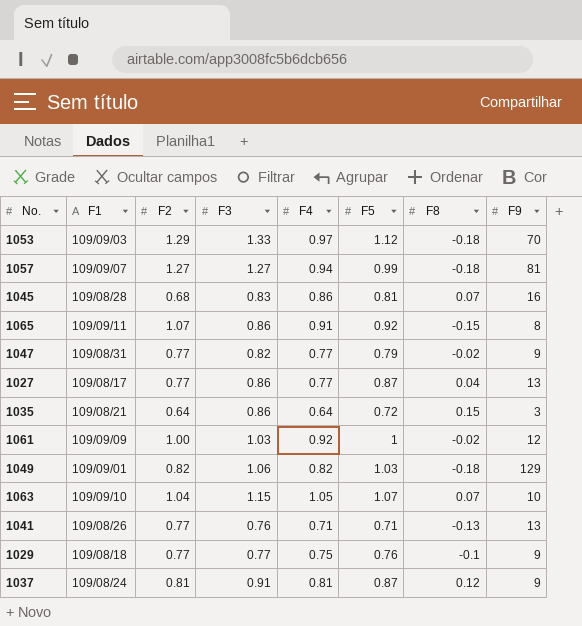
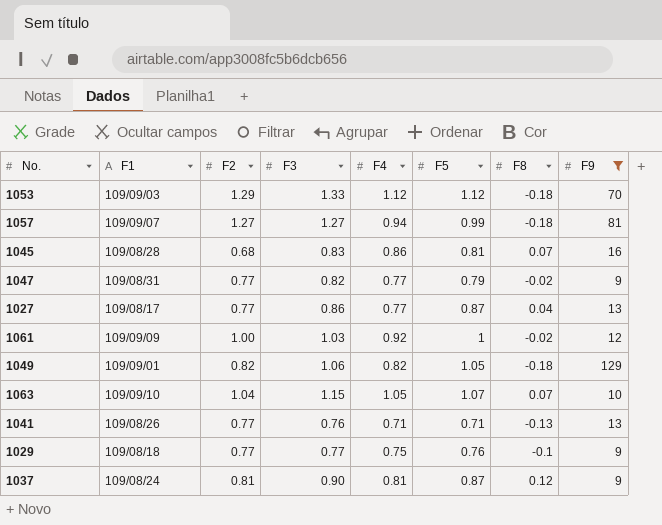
filter: none -> F9 >= 9
1053 | F4: 0.97 -> 1.12
1049 | F5: 1.03 -> 1.05
1037 | F3: 0.91 -> 0.90

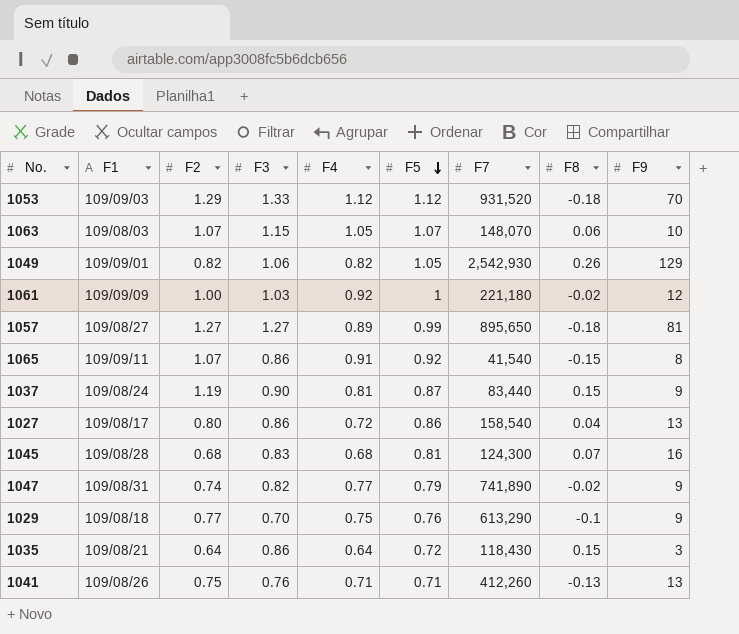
filter: F9 >= 9 -> none
row order: none -> F5 descending
column F7 | position: none -> 7
1063 | F1: 109/09/10 -> 109/08/03
1063 | F2: 1.04 -> 1.07
1063 | F8: 0.07 -> 0.06
1049 | F8: -0.18 -> 0.26
1057 | F1: 109/09/07 -> 109/08/27
1057 | F4: 0.94 -> 0.89
1037 | F2: 0.81 -> 1.19
1037 | F8: 0.12 -> 0.15
1027 | F2: 0.77 -> 0.80
1027 | F4: 0.77 -> 0.72
1027 | F5: 0.87 -> 0.86
1045 | F4: 0.86 -> 0.68
1047 | F2: 0.77 -> 0.74
1029 | F3: 0.77 -> 0.70
1041 | F2: 0.77 -> 0.75

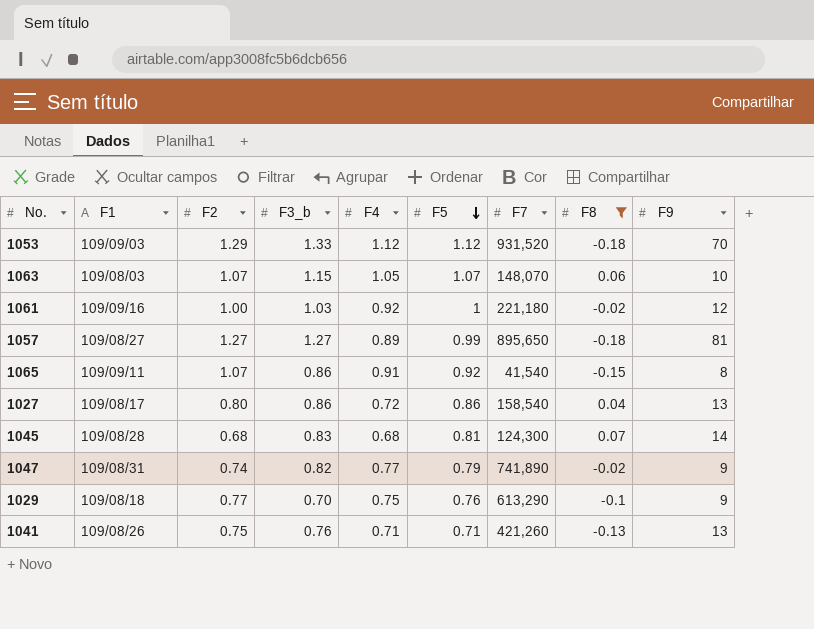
filter: none -> F8 <= 0.07
column name: F3 -> F3_b
1061 | F1: 109/09/09 -> 109/09/16
1045 | F9: 16 -> 14
1041 | F7: 412,260 -> 421,260

